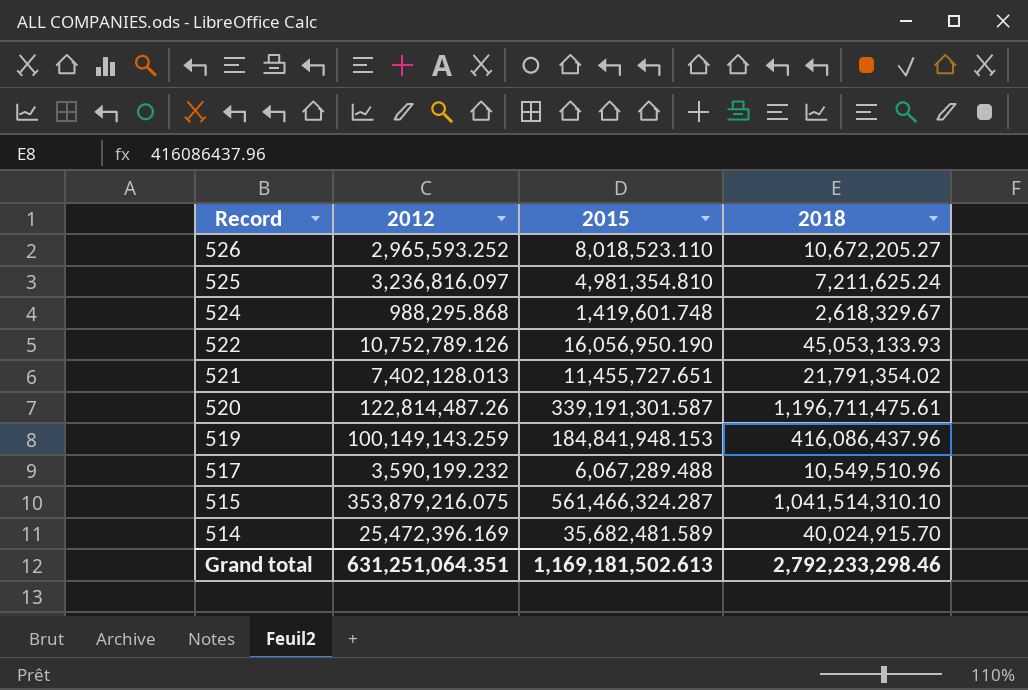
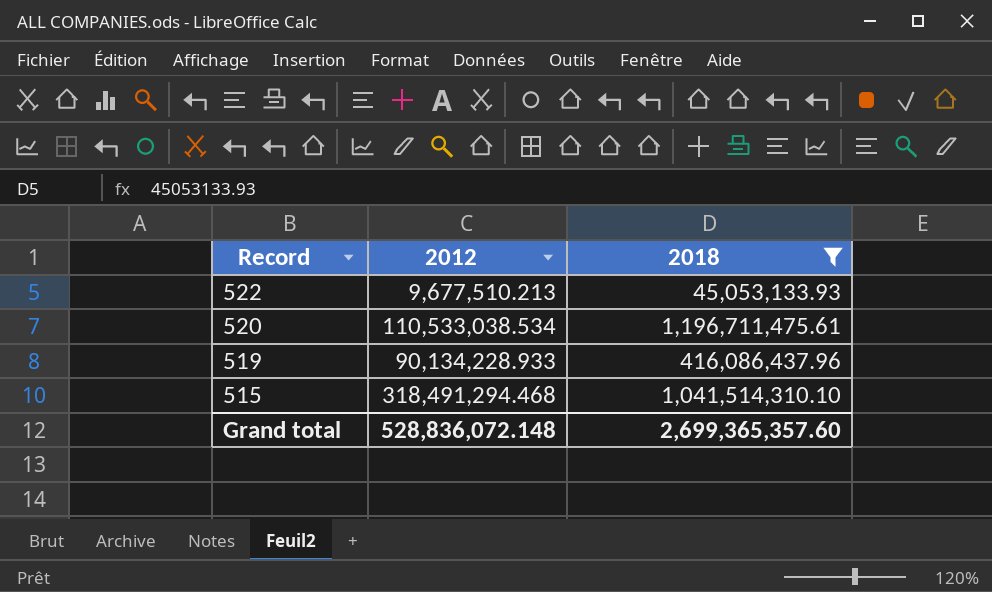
filter: none -> 2018 >= 45,053,133.93
column 2015 | position: 3 -> none
522 | 2012: 10,752,789.126 -> 9,677,510.213
520 | 2012: 122,814,487.26 -> 110,533,038.534
519 | 2012: 100,149,143.259 -> 90,134,228.933
515 | 2012: 353,879,216.075 -> 318,491,294.468
Grand total | 2012: 631,251,064.351 -> 528,836,072.148
Grand total | 2018: 2,792,233,298.46 -> 2,699,365,357.60

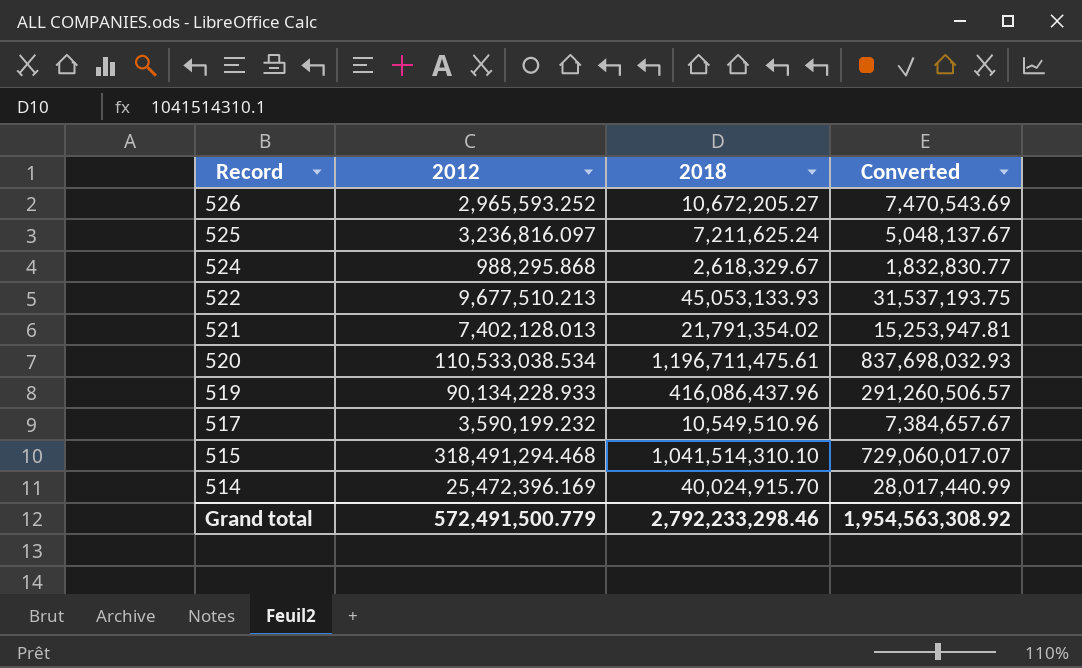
filter: 2018 >= 45,053,133.93 -> none
column Converted | formula: none -> [2018] * 0.7
Grand total | 2012: 528,836,072.148 -> 572,491,500.779
Grand total | 2018: 2,699,365,357.60 -> 2,792,233,298.46

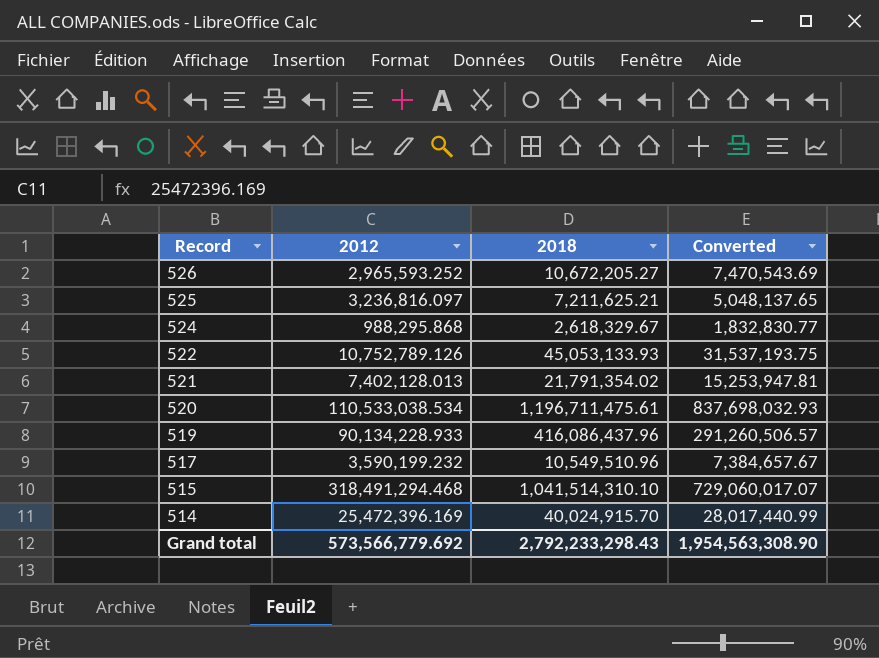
525 | 2018: 7,211,625.24 -> 7,211,625.21
525 | Converted: 5,048,137.67 -> 5,048,137.65
522 | 2012: 9,677,510.213 -> 10,752,789.126
Grand total | 2012: 572,491,500.779 -> 573,566,779.692
Grand total | 2018: 2,792,233,298.46 -> 2,792,233,298.43
Grand total | Converted: 1,954,563,308.92 -> 1,954,563,308.90

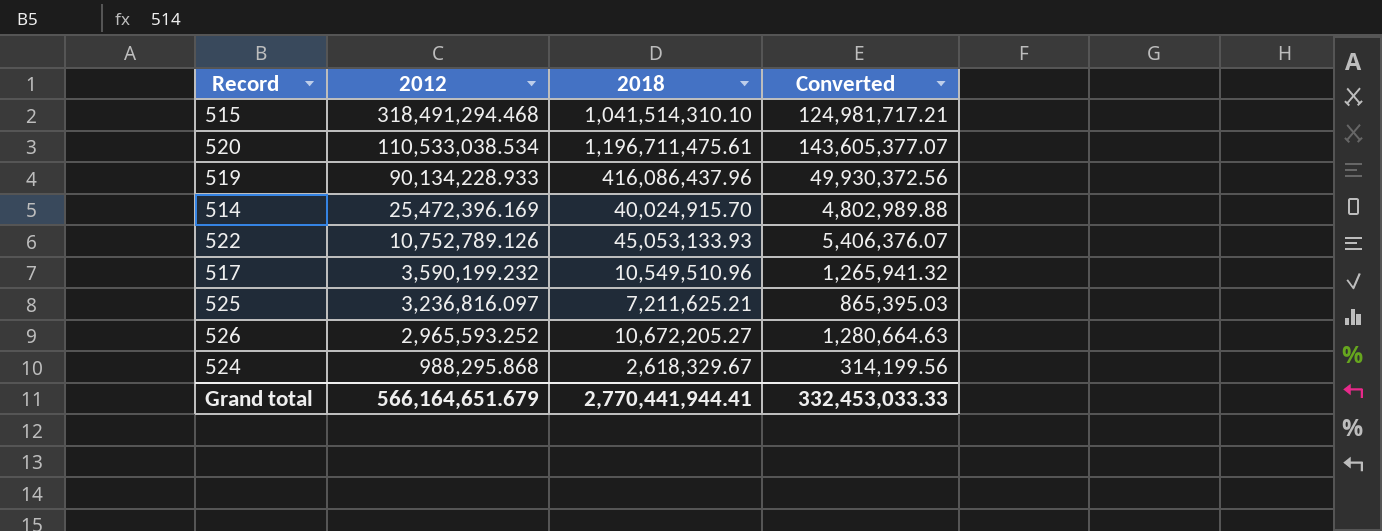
row order: Record descending -> 2012 descending
column Converted | formula: [2018] * 0.7 -> [2018] * 0.12
row 521: 7,402,128.013 | 21,791,354.02 | 15,253,947.81 -> none
Grand total | 2012: 573,566,779.692 -> 566,164,651.679
Grand total | 2018: 2,792,233,298.43 -> 2,770,441,944.41
Grand total | Converted: 1,954,563,308.90 -> 332,453,033.33

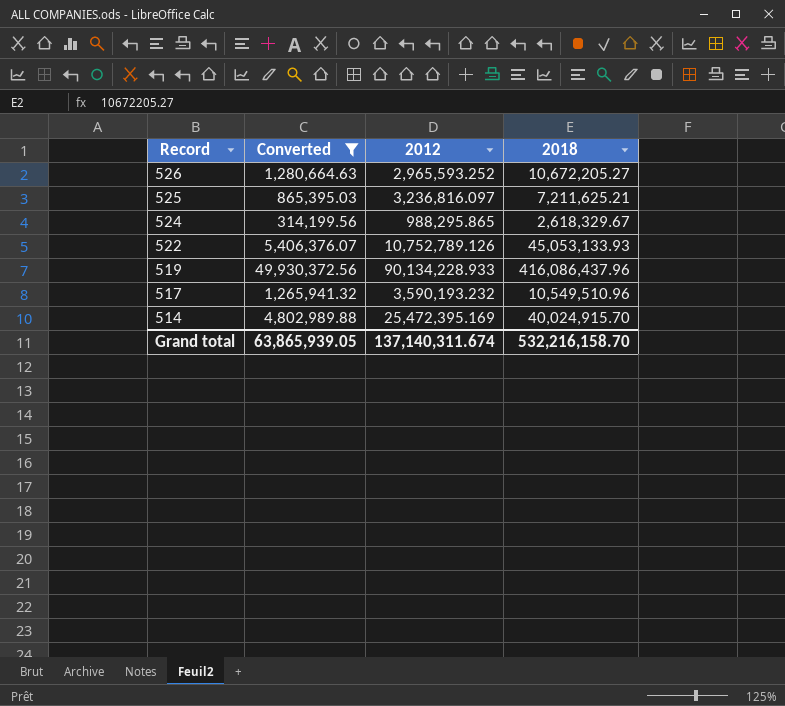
filter: none -> Converted <= 49,930,372.56
row order: 2012 descending -> Record descending
column Converted | position: 4 -> 2
524 | 2012: 988,295.868 -> 988,295.865
517 | 2012: 3,590,199.232 -> 3,590,193.232
514 | 2012: 25,472,396.169 -> 25,472,395.169
Grand total | Converted: 332,453,033.33 -> 63,865,939.05
Grand total | 2012: 566,164,651.679 -> 137,140,311.674
Grand total | 2018: 2,770,441,944.41 -> 532,216,158.70

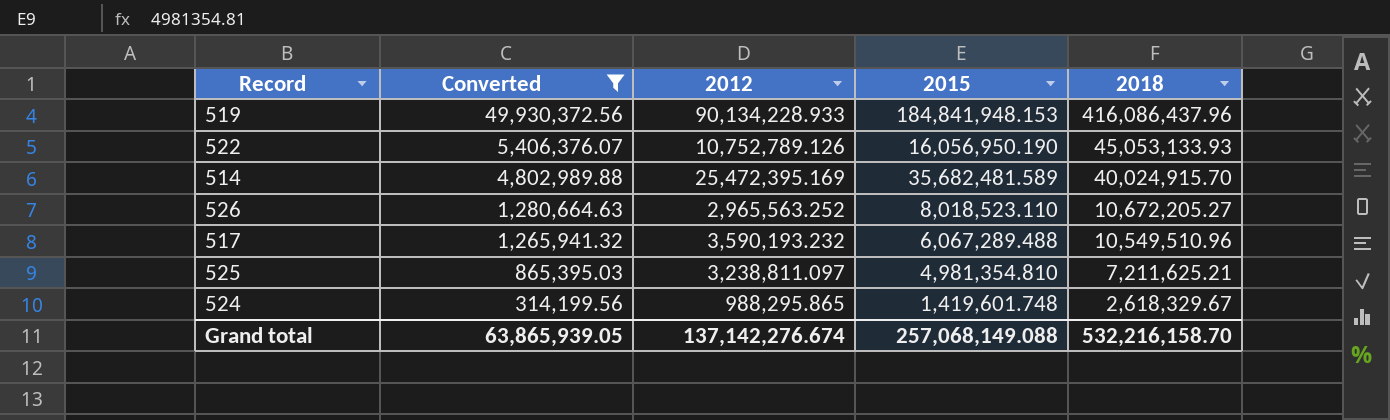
row order: Record descending -> Converted descending
column 2015 | position: none -> 4
526 | 2012: 2,965,593.252 -> 2,965,563.252
525 | 2012: 3,236,816.097 -> 3,238,811.097
Grand total | 2012: 137,140,311.674 -> 137,142,276.674

